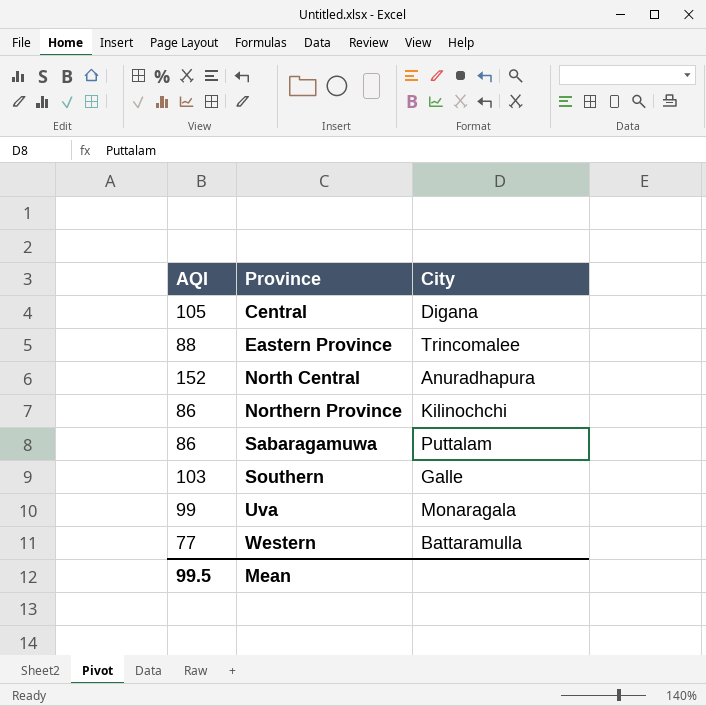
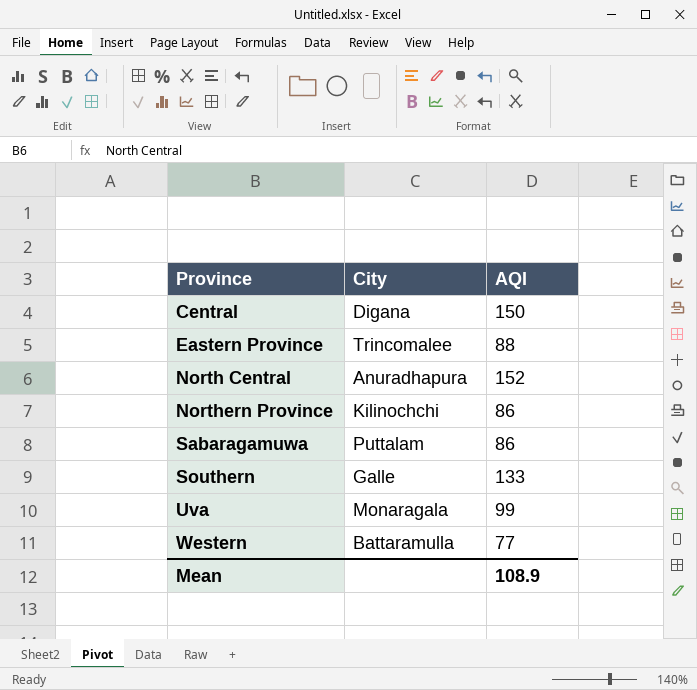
column AQI | position: 1 -> 3
Central | AQI: 105 -> 150
Southern | AQI: 103 -> 133
Mean | AQI: 99.5 -> 108.9

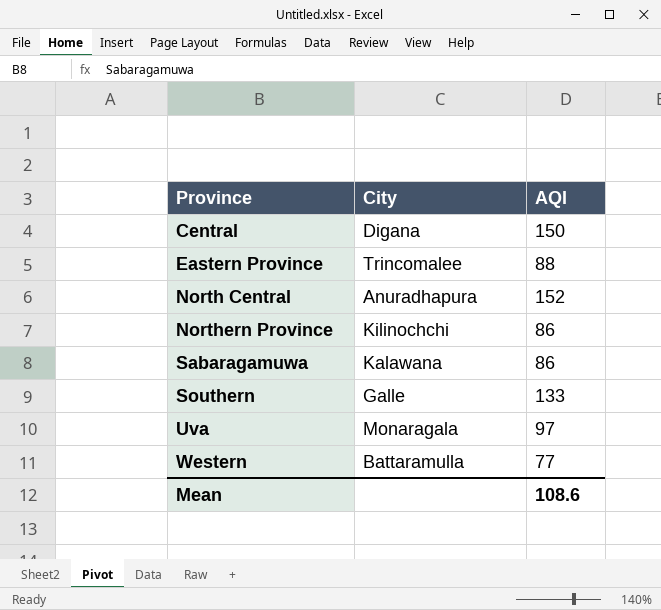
Sabaragamuwa | City: Puttalam -> Kalawana
Uva | AQI: 99 -> 97
Mean | AQI: 108.9 -> 108.6

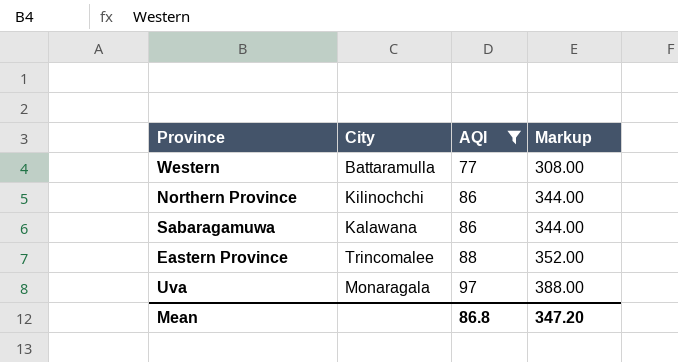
filter: none -> AQI <= 97
row order: Province ascending -> AQI ascending
column Markup | formula: none -> [AQI] * 4
Mean | AQI: 108.6 -> 86.8

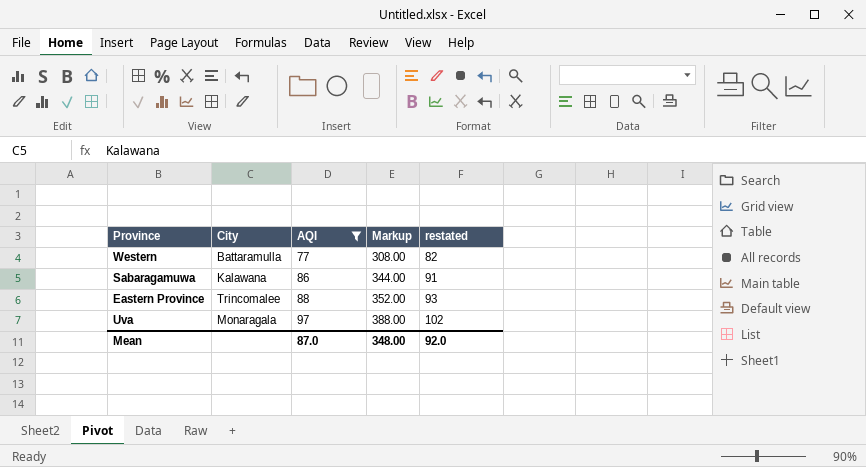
column restated | formula: none -> [AQI] + 5
row Northern Province: Kilinochchi | 86 | 344.00 -> none
Mean | AQI: 86.8 -> 87.0
Mean | Markup: 347.20 -> 348.00

